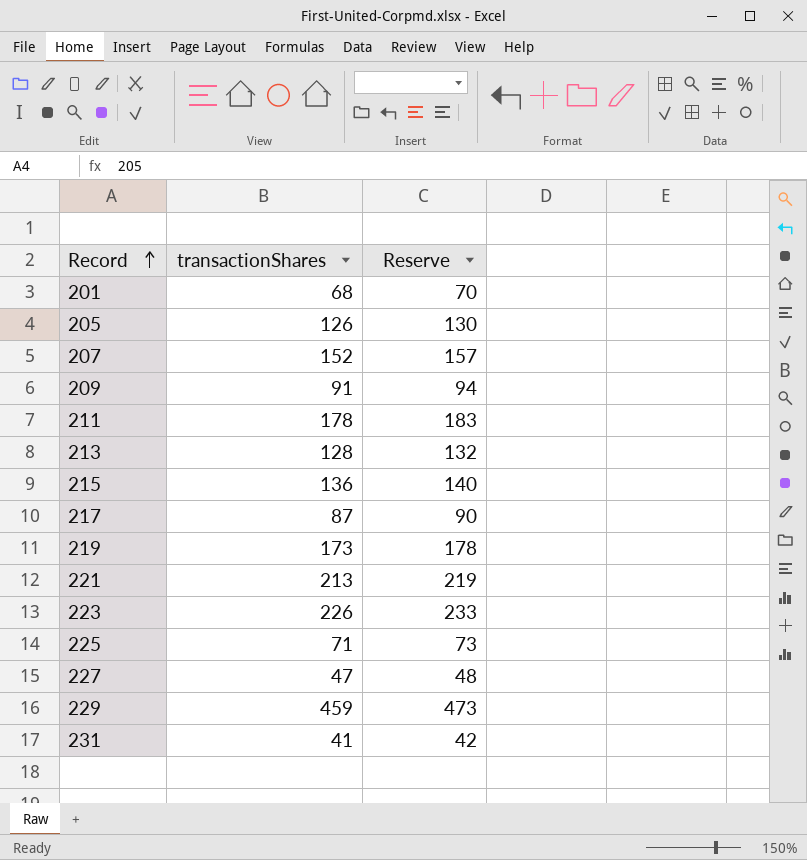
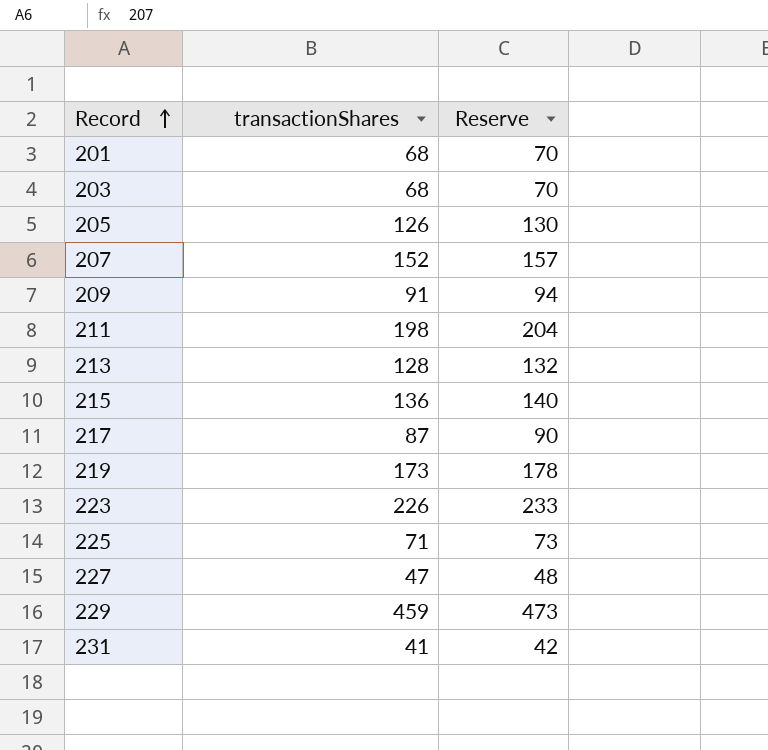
row 221: 213 | 219 -> none
row 203: none -> 68 | 70
211 | transactionShares: 178 -> 198
211 | Reserve: 183 -> 204

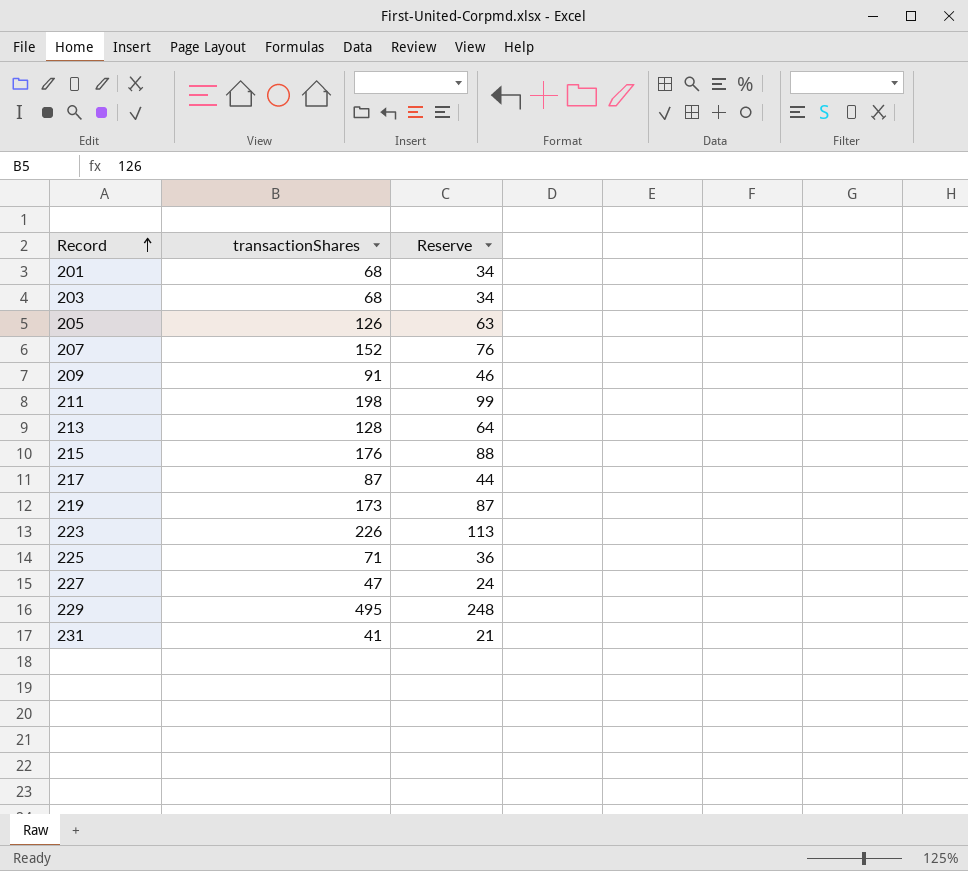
column Reserve | formula: [transactionShares] * 1.03 -> [transactionShares] * 0.5
215 | transactionShares: 136 -> 176
229 | transactionShares: 459 -> 495

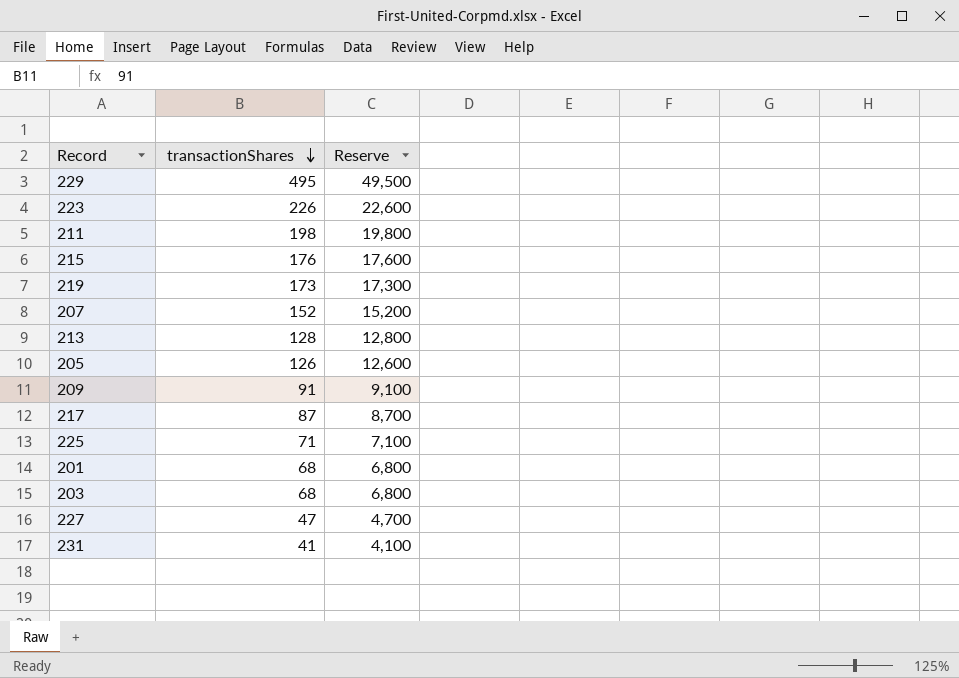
row order: Record ascending -> transactionShares descending
column Reserve | formula: [transactionShares] * 0.5 -> [transactionShares] * 100

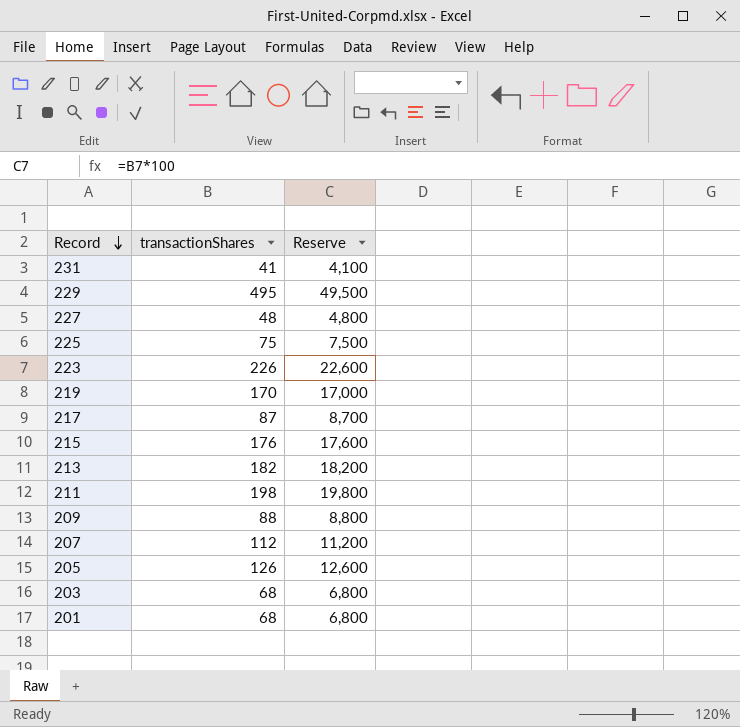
row order: transactionShares descending -> Record descending
227 | transactionShares: 47 -> 48
227 | Reserve: 4,700 -> 4,800
225 | transactionShares: 71 -> 75
225 | Reserve: 7,100 -> 7,500
219 | transactionShares: 173 -> 170
219 | Reserve: 17,300 -> 17,000
213 | transactionShares: 128 -> 182
213 | Reserve: 12,800 -> 18,200
209 | transactionShares: 91 -> 88
209 | Reserve: 9,100 -> 8,800
207 | transactionShares: 152 -> 112
207 | Reserve: 15,200 -> 11,200

